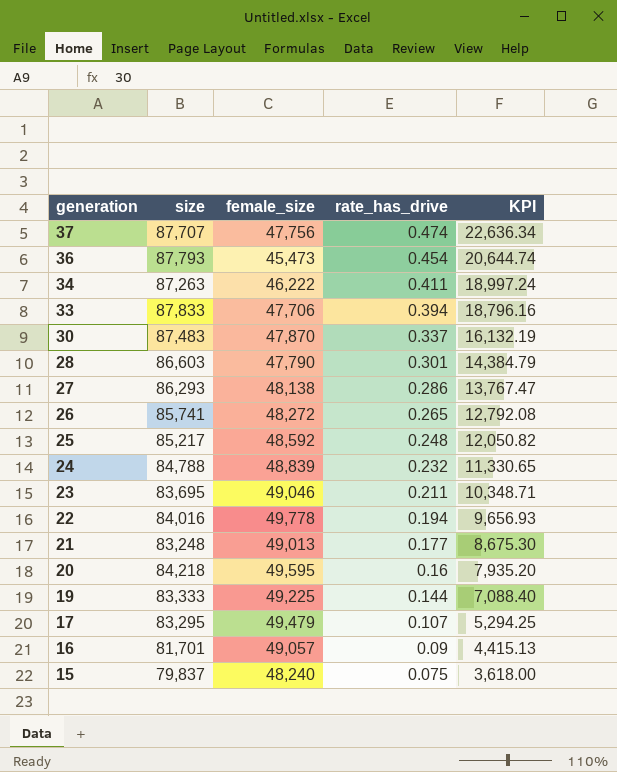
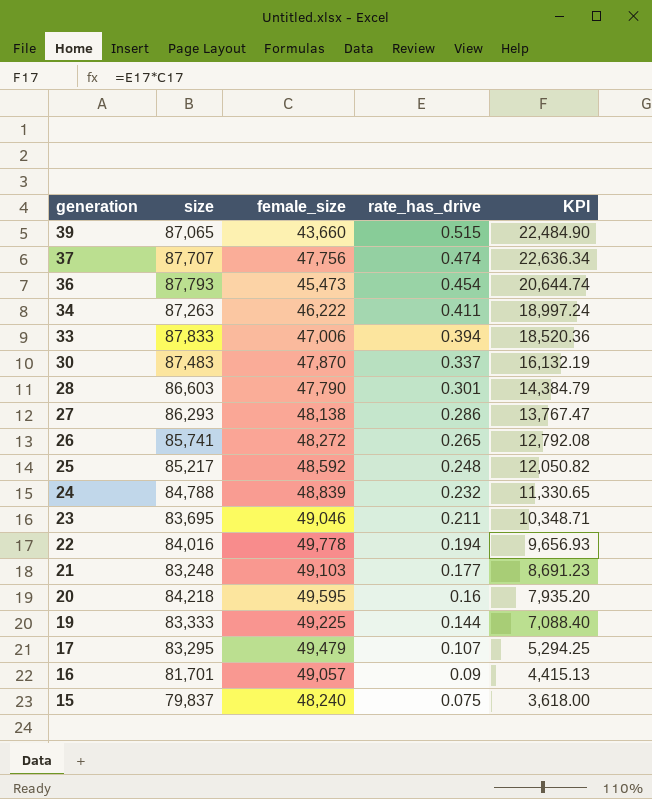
row 39: none -> 87,065 | 43,660 | 0.515 | 22,484.90
33 | female_size: 47,706 -> 47,006
33 | KPI: 18,796.16 -> 18,520.36
21 | female_size: 49,013 -> 49,103
21 | KPI: 8,675.30 -> 8,691.23

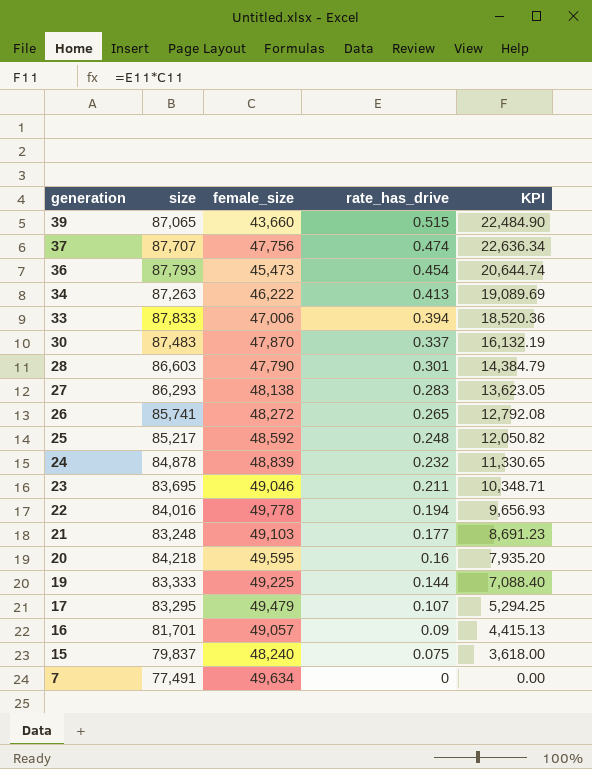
34 | rate_has_drive: 0.411 -> 0.413
34 | KPI: 18,997.24 -> 19,089.69
27 | rate_has_drive: 0.286 -> 0.283
27 | KPI: 13,767.47 -> 13,623.05
24 | size: 84,788 -> 84,878
row 7: none -> 77,491 | 49,634 | 0 | 0.00

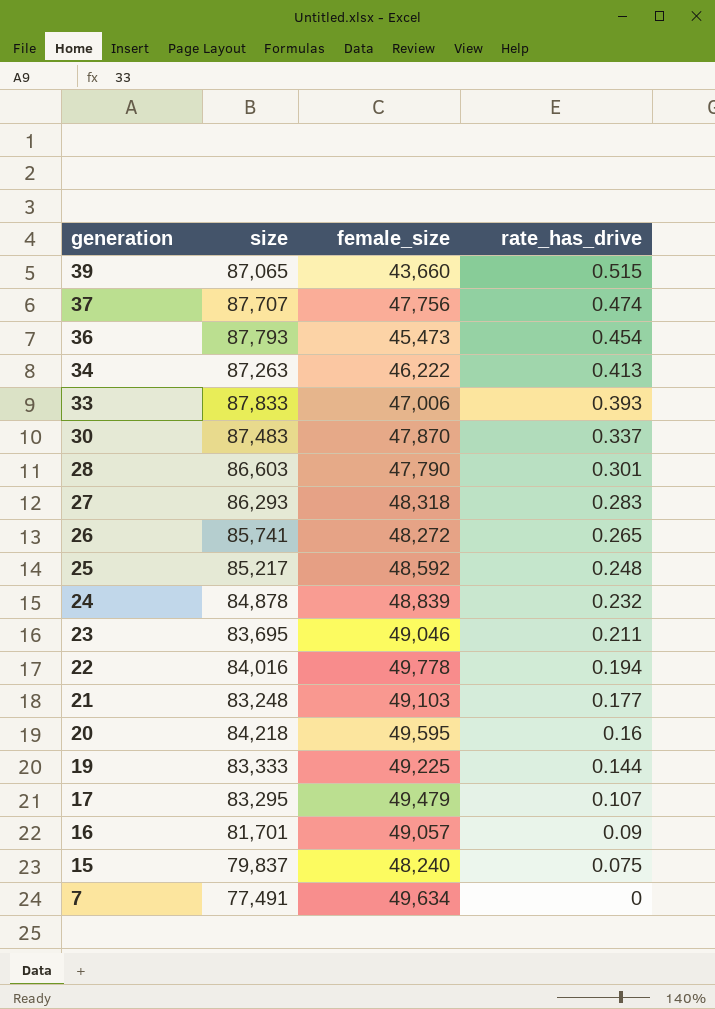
column KPI | formula: [female_size] * [rate_has_drive] -> none
33 | rate_has_drive: 0.394 -> 0.393
27 | female_size: 48,138 -> 48,318

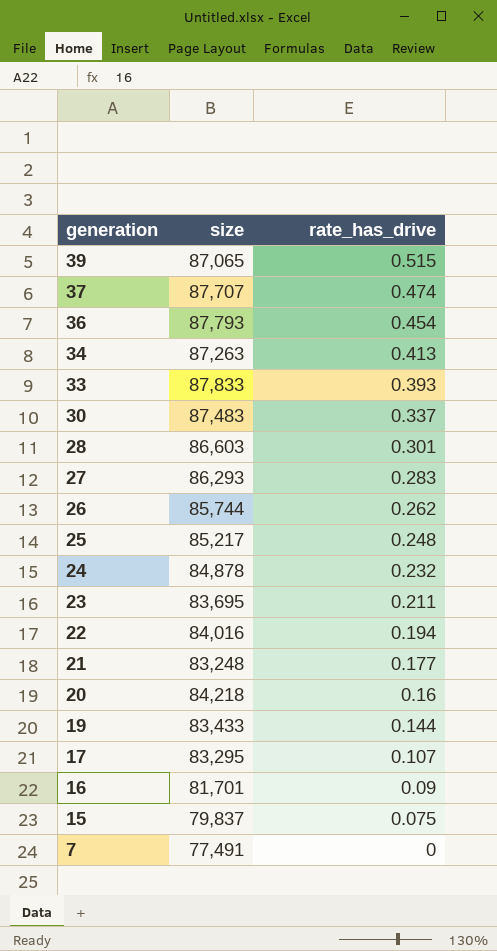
column female_size | position: 3 -> none
26 | size: 85,741 -> 85,744
26 | rate_has_drive: 0.265 -> 0.262
19 | size: 83,333 -> 83,433

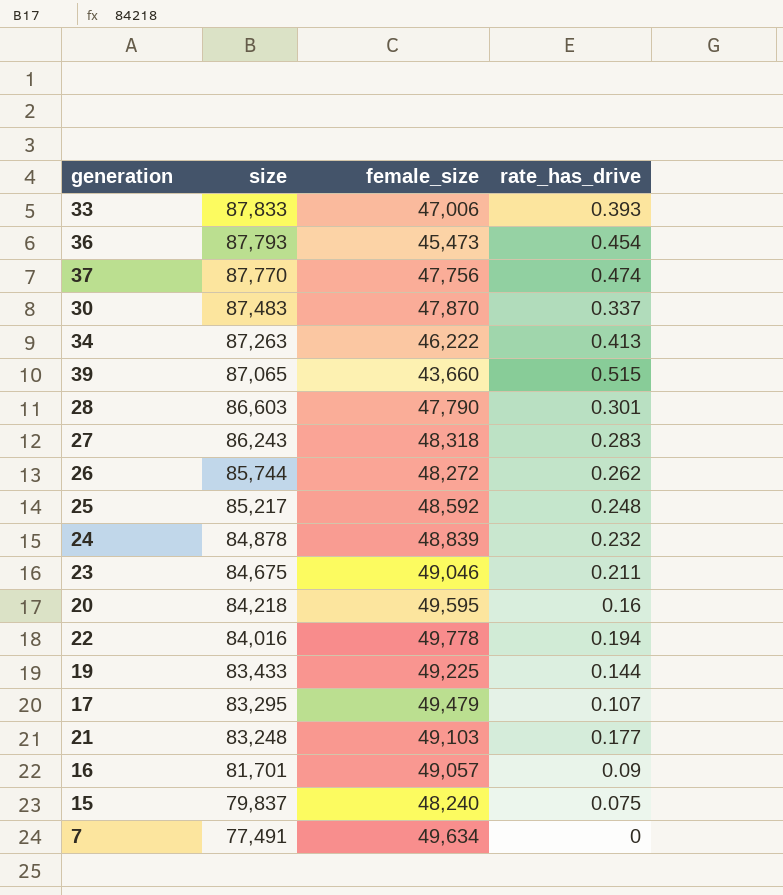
row order: generation descending -> size descending
column female_size | position: none -> 3
37 | size: 87,707 -> 87,770
27 | size: 86,293 -> 86,243
23 | size: 83,695 -> 84,675

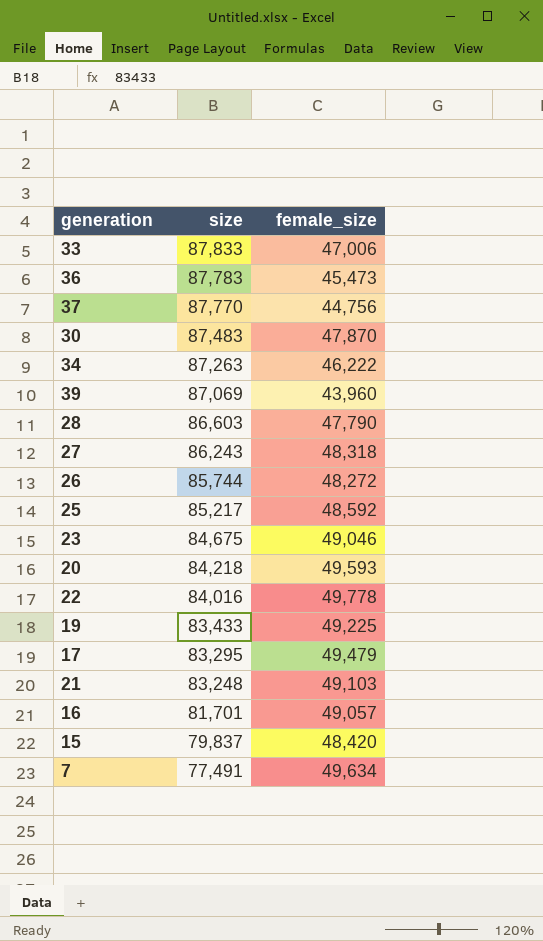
column rate_has_drive | position: 4 -> none
row 24: 84,878 | 48,839 | 0.232 -> none
36 | size: 87,793 -> 87,783
37 | female_size: 47,756 -> 44,756
39 | size: 87,065 -> 87,069
39 | female_size: 43,660 -> 43,960
20 | female_size: 49,595 -> 49,593
15 | female_size: 48,240 -> 48,420

